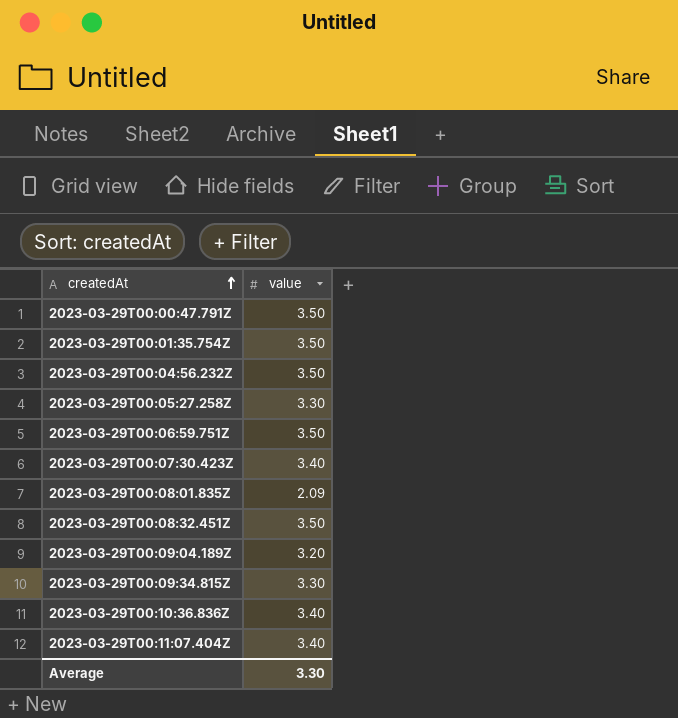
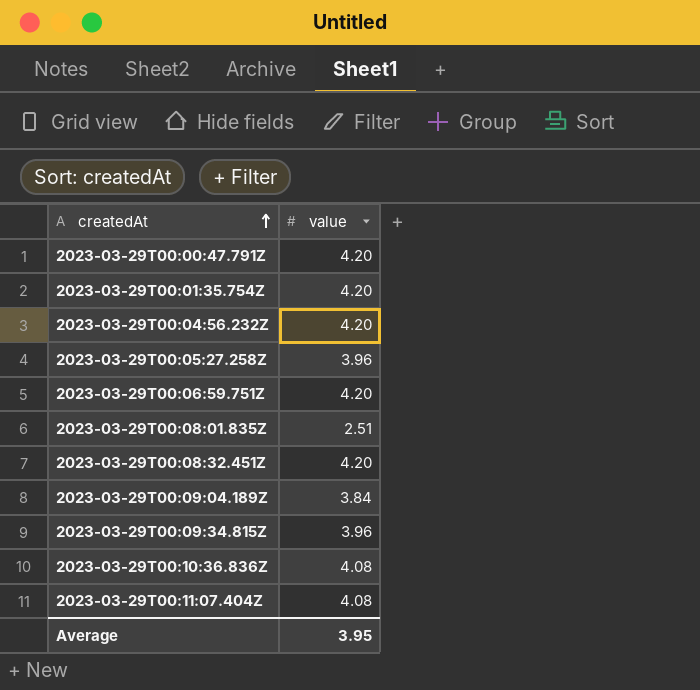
row 2023-03-29T00:07:30.423Z: 3.40 -> none
2023-03-29T00:00:47.791Z | value: 3.50 -> 4.20
2023-03-29T00:01:35.754Z | value: 3.50 -> 4.20
2023-03-29T00:04:56.232Z | value: 3.50 -> 4.20
2023-03-29T00:05:27.258Z | value: 3.30 -> 3.96
2023-03-29T00:06:59.751Z | value: 3.50 -> 4.20
2023-03-29T00:08:01.835Z | value: 2.09 -> 2.51
2023-03-29T00:08:32.451Z | value: 3.50 -> 4.20
2023-03-29T00:09:04.189Z | value: 3.20 -> 3.84
2023-03-29T00:09:34.815Z | value: 3.30 -> 3.96
2023-03-29T00:10:36.836Z | value: 3.40 -> 4.08
2023-03-29T00:11:07.404Z | value: 3.40 -> 4.08
Average | value: 3.30 -> 3.95

